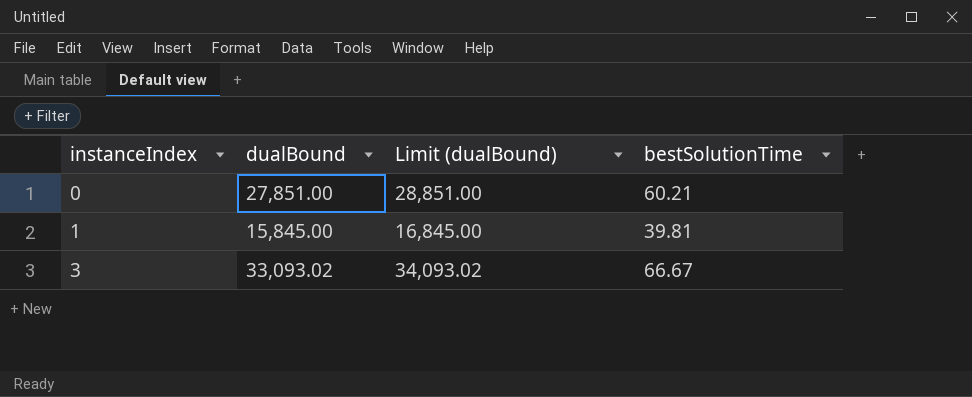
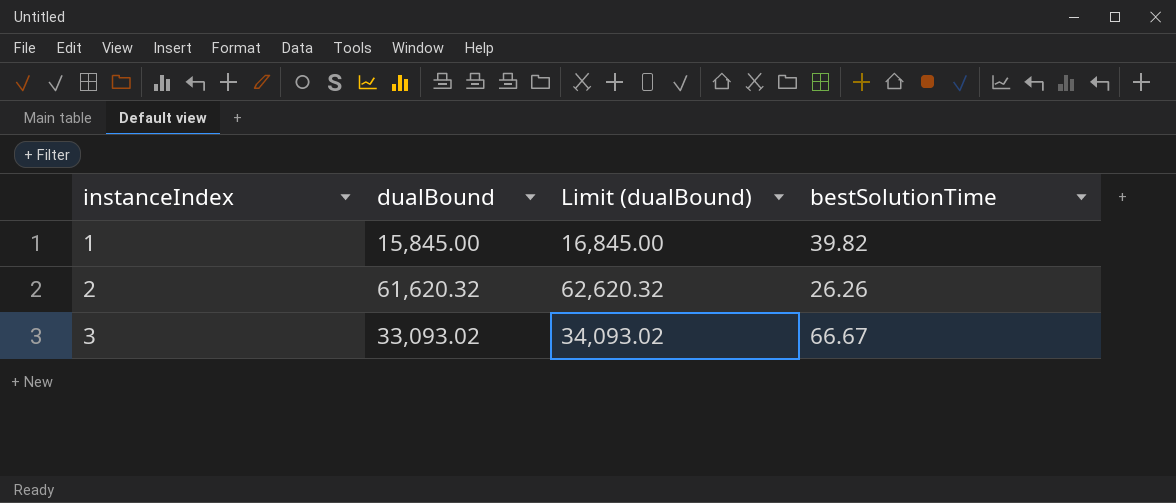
row 0: 27,851.00 | 28,851.00 | 60.21 -> none
1 | bestSolutionTime: 39.81 -> 39.82
row 2: none -> 61,620.32 | 62,620.32 | 26.26

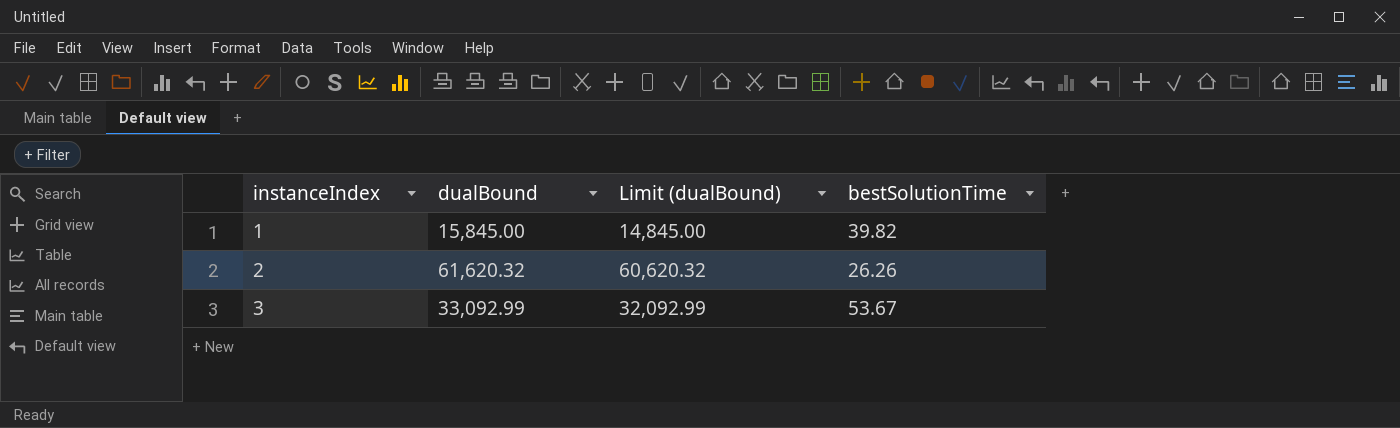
column Limit (dualBound) | formula: [dualBound] + 1000 -> [dualBound] - 1000
3 | dualBound: 33,093.02 -> 33,092.99
3 | bestSolutionTime: 66.67 -> 53.67

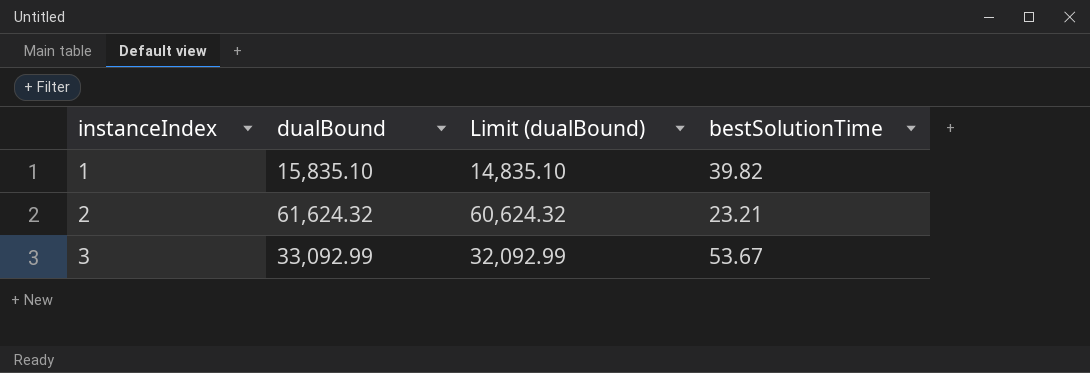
1 | dualBound: 15,845.00 -> 15,835.10
1 | Limit (dualBound): 14,845.00 -> 14,835.10
2 | dualBound: 61,620.32 -> 61,624.32
2 | Limit (dualBound): 60,620.32 -> 60,624.32
2 | bestSolutionTime: 26.26 -> 23.21

